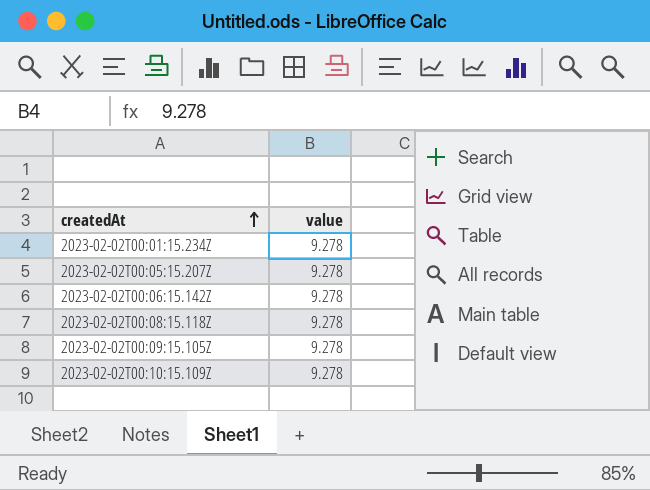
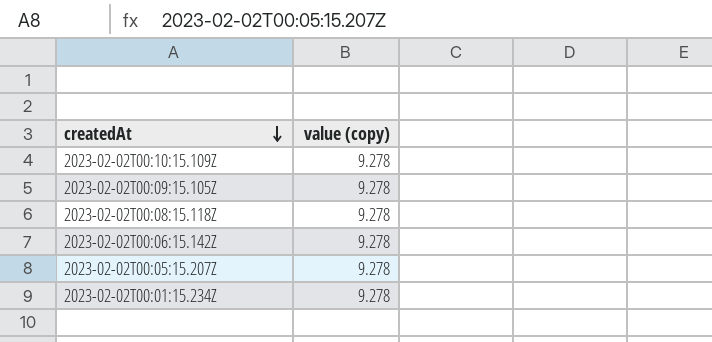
row order: createdAt ascending -> createdAt descending
column name: value -> value (copy)

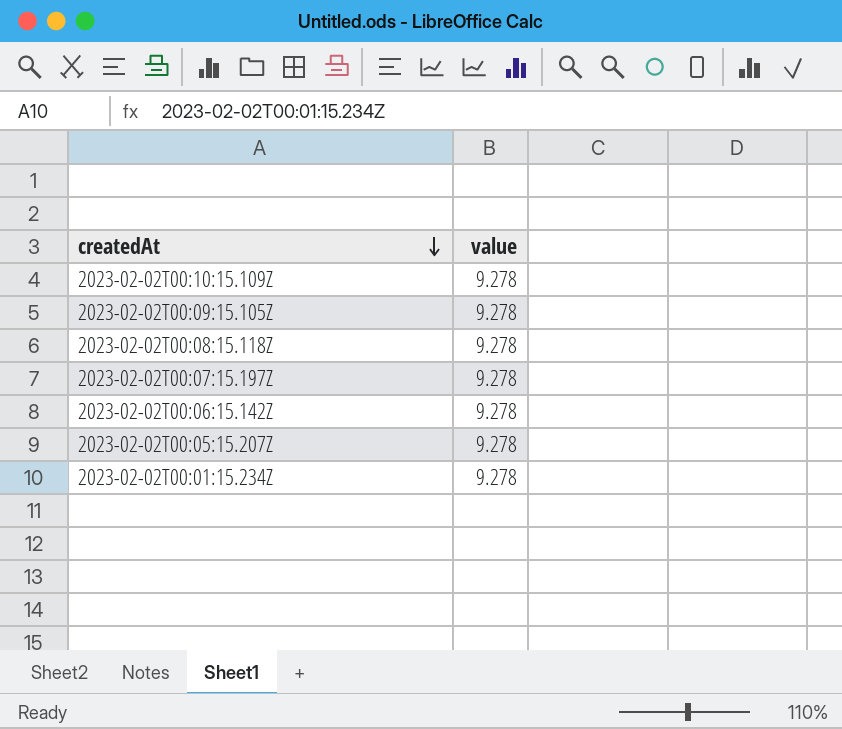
column name: value (copy) -> value
row 2023-02-02T00:07:15.197Z: none -> 9.278

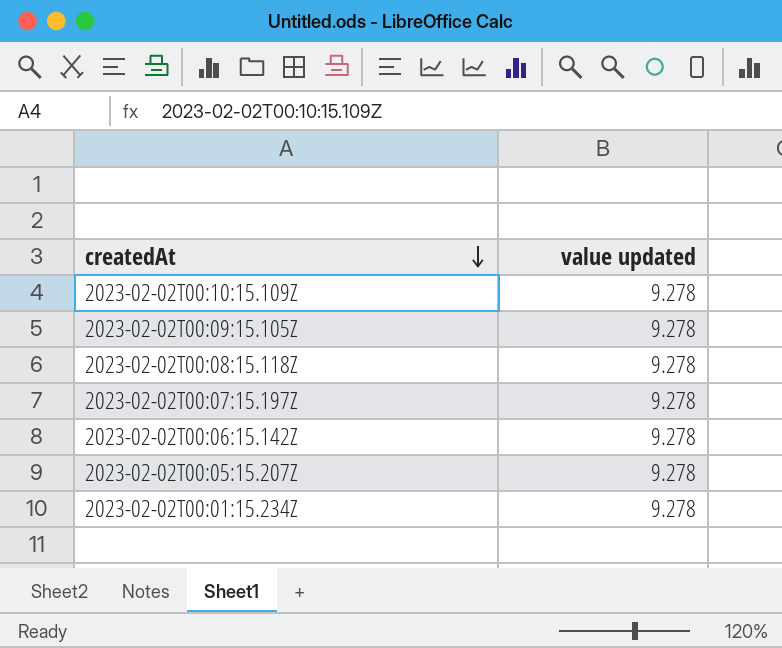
column name: value -> value updated

